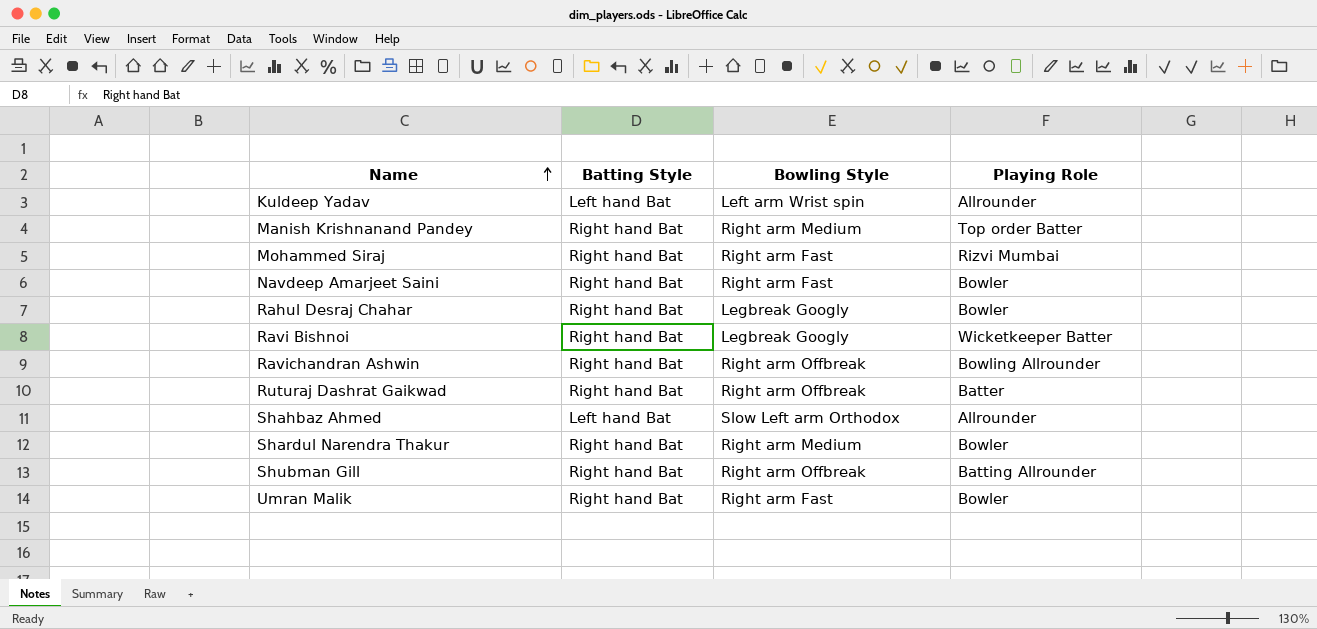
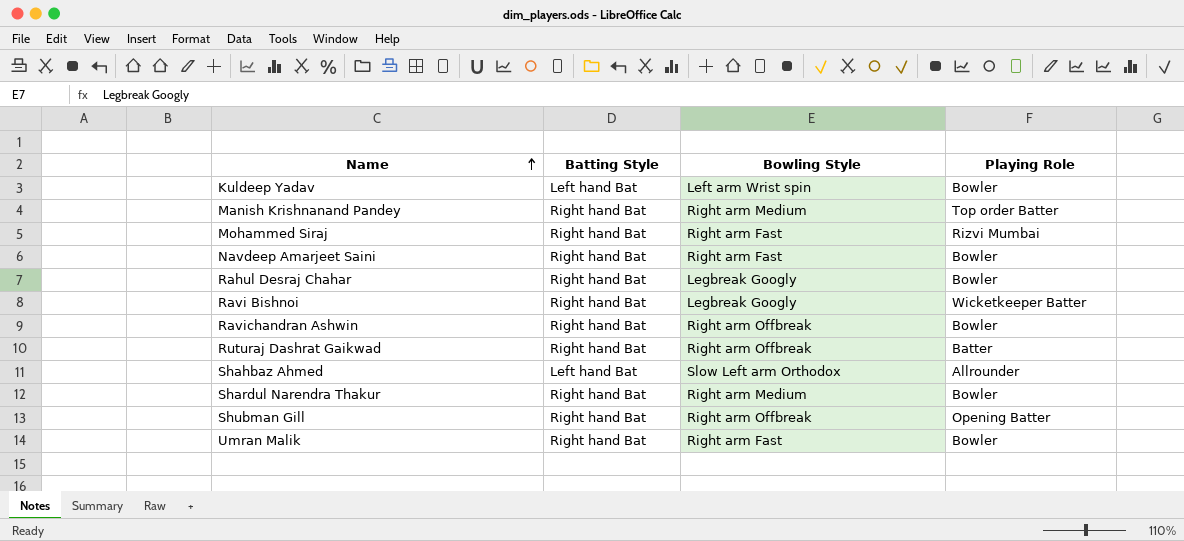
Kuldeep Yadav | Playing Role: Allrounder -> Bowler
Ravichandran Ashwin | Playing Role: Bowling Allrounder -> Bowler
Shubman Gill | Playing Role: Batting Allrounder -> Opening Batter

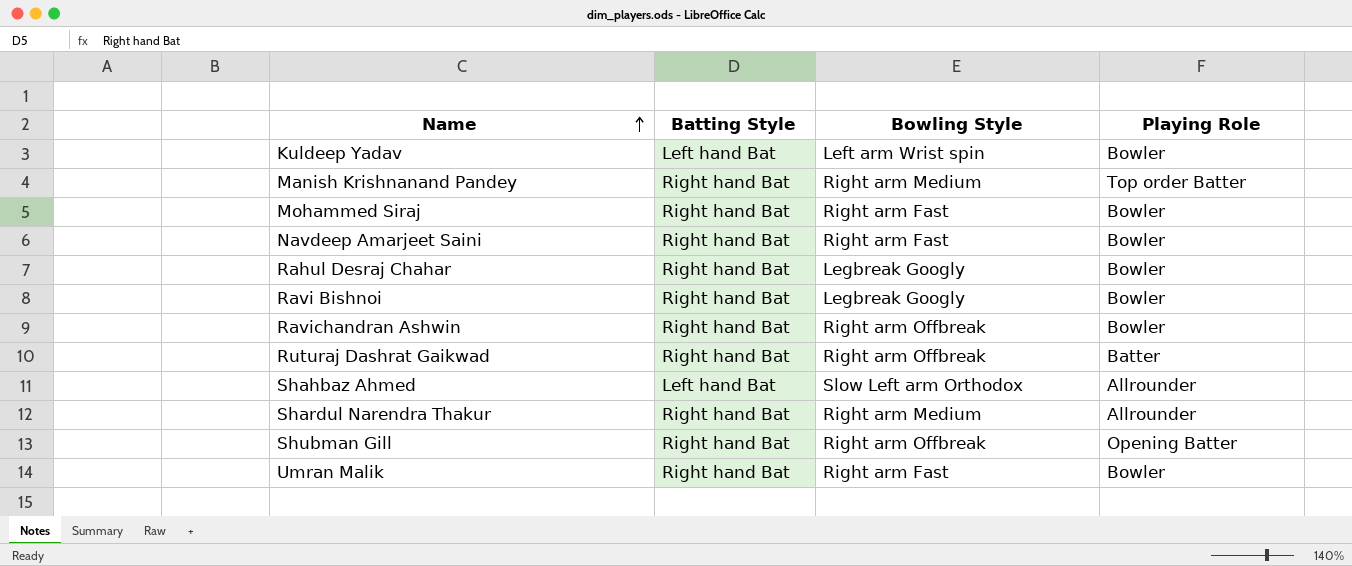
Mohammed Siraj | Playing Role: Rizvi Mumbai -> Bowler
Ravi Bishnoi | Playing Role: Wicketkeeper Batter -> Bowler
Shardul Narendra Thakur | Playing Role: Bowler -> Allrounder

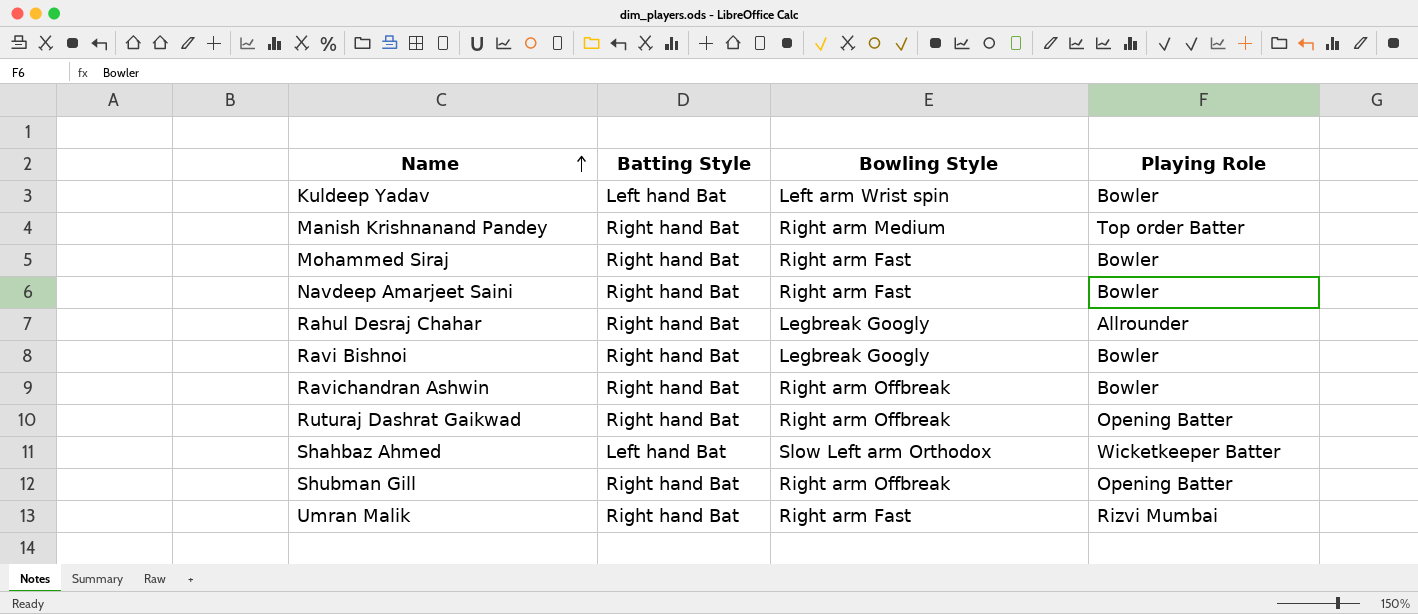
row Shardul Narendra Thakur: Right hand Bat | Right arm Medium | Allrounder -> none
Rahul Desraj Chahar | Playing Role: Bowler -> Allrounder
Ruturaj Dashrat Gaikwad | Playing Role: Batter -> Opening Batter
Shahbaz Ahmed | Playing Role: Allrounder -> Wicketkeeper Batter
Umran Malik | Playing Role: Bowler -> Rizvi Mumbai

